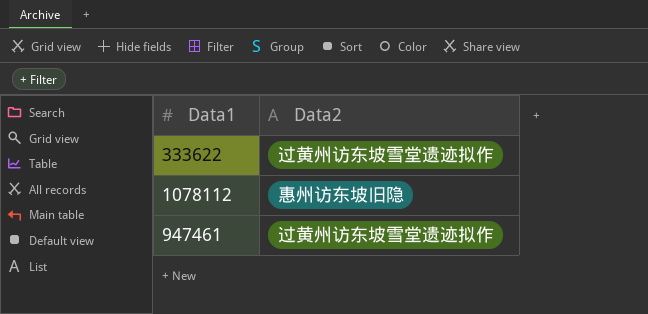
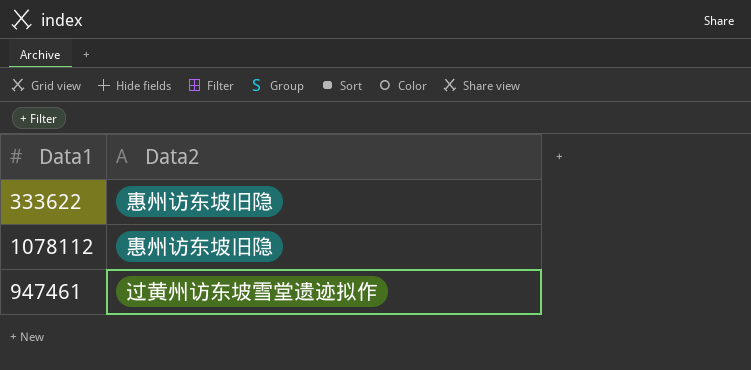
333622 | Data2: 过黄州访东坡雪堂遗迹拟作 -> 惠州访东坡旧隐

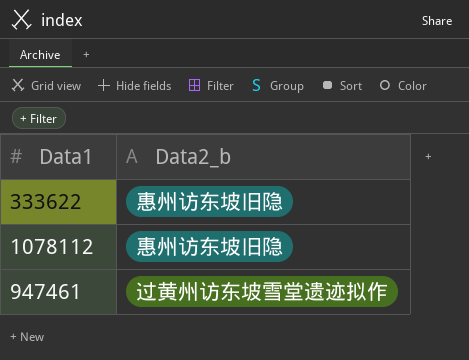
column name: Data2 -> Data2_b

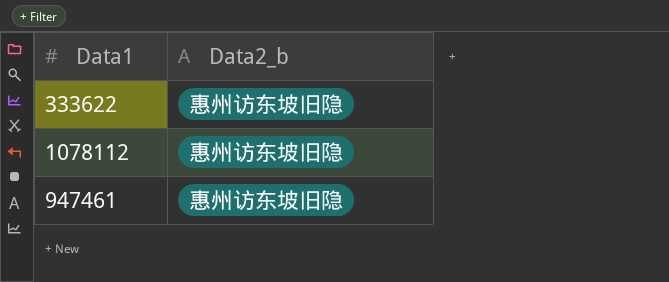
947461 | Data2_b: 过黄州访东坡雪堂遗迹拟作 -> 惠州访东坡旧隐

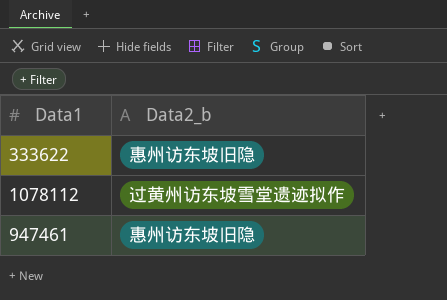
1078112 | Data2_b: 惠州访东坡旧隐 -> 过黄州访东坡雪堂遗迹拟作

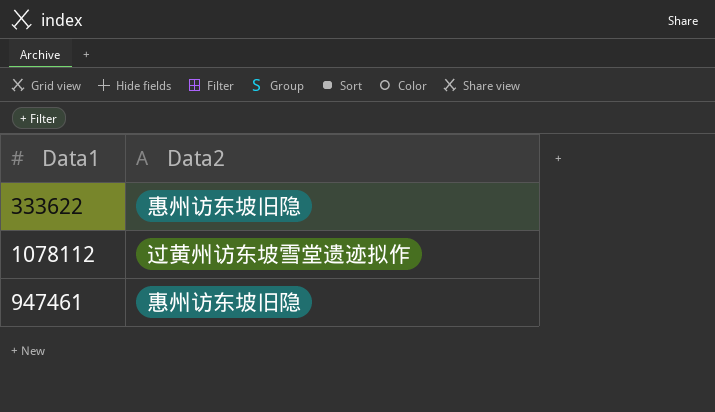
column name: Data2_b -> Data2

